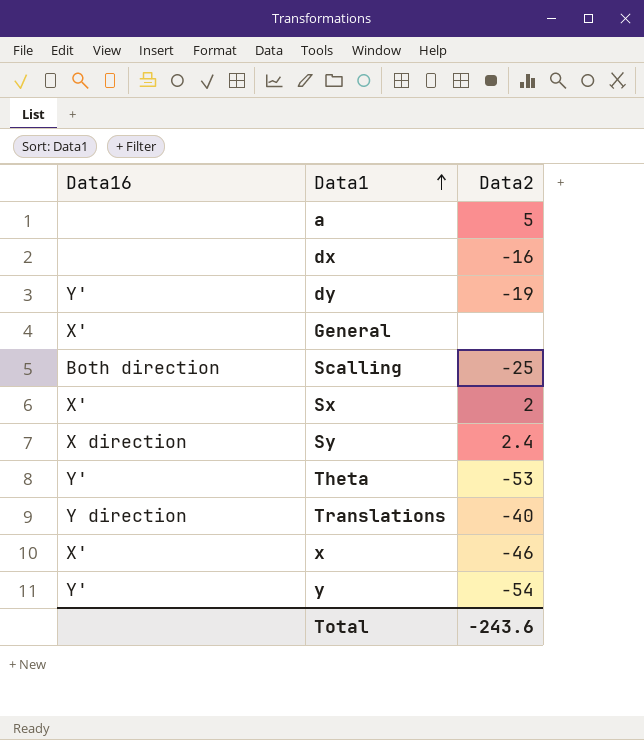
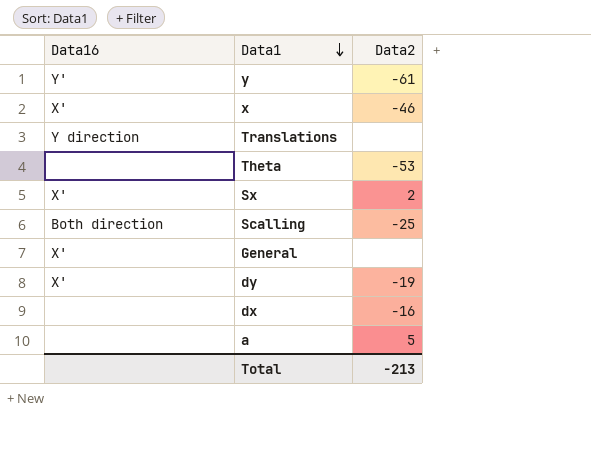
row order: Data1 ascending -> Data1 descending
row Sy: X direction | 2.4 -> none
y | Data2: -54 -> -61
Translations | Data2: -40 -> none
Theta | Data16: Y' -> none
dy | Data16: Y' -> X'
Total | Data2: -243.6 -> -213

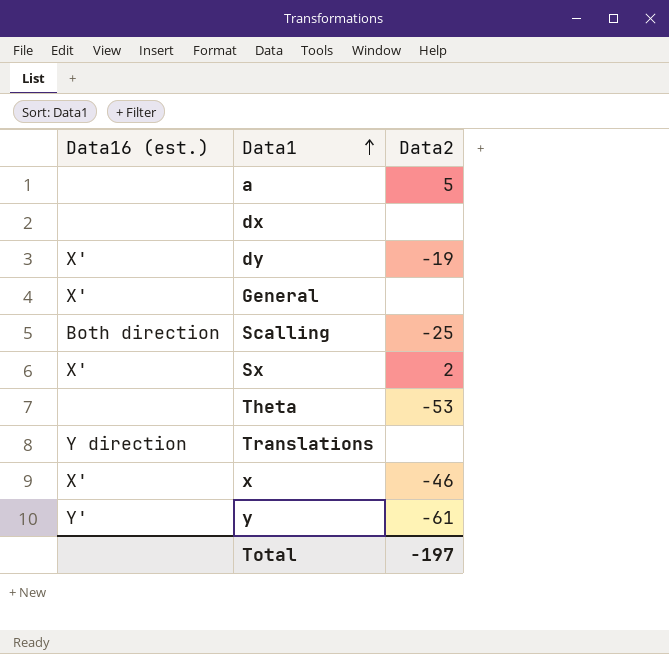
row order: Data1 descending -> Data1 ascending
column name: Data16 -> Data16 (est.)
dx | Data2: -16 -> none
Total | Data2: -213 -> -197

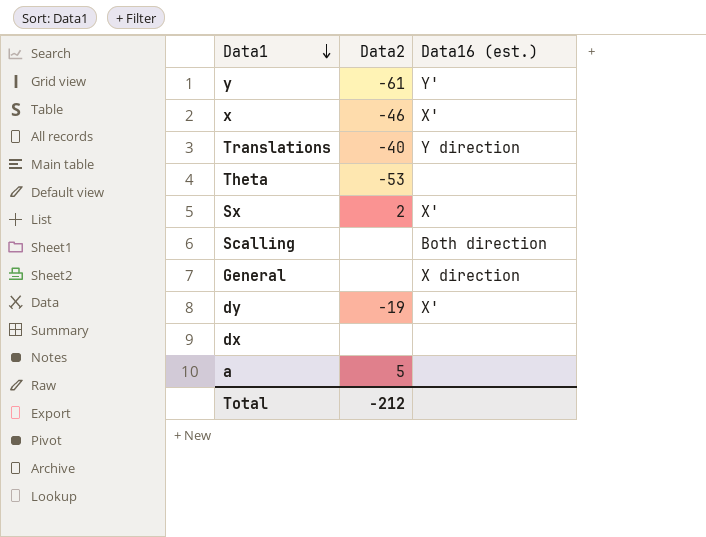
row order: Data1 ascending -> Data1 descending
column Data16 (est.) | position: 1 -> 3
Translations | Data2: none -> -40
Scalling | Data2: -25 -> none
General | Data16 (est.): X' -> X direction
Total | Data2: -197 -> -212

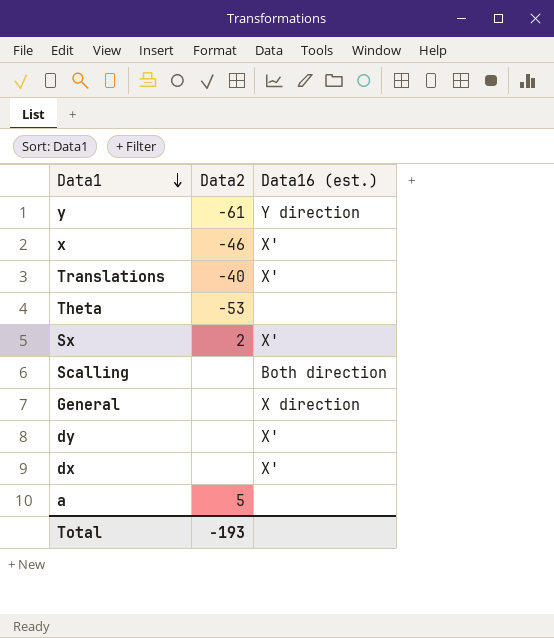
y | Data16 (est.): Y' -> Y direction
Translations | Data16 (est.): Y direction -> X'
dy | Data2: -19 -> none
dx | Data16 (est.): none -> X'
Total | Data2: -212 -> -193

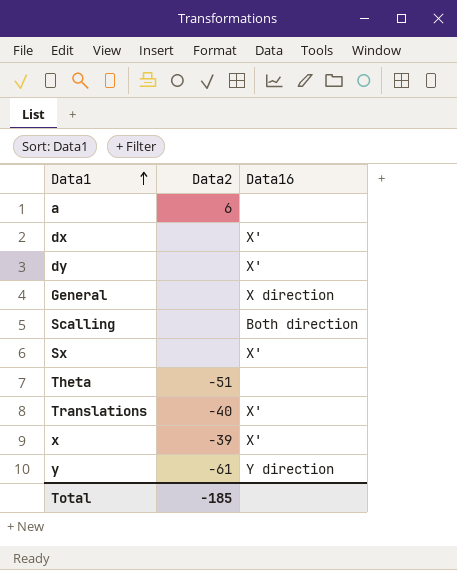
row order: Data1 descending -> Data1 ascending
column name: Data16 (est.) -> Data16
a | Data2: 5 -> 6
Sx | Data2: 2 -> none
Theta | Data2: -53 -> -51
x | Data2: -46 -> -39
Total | Data2: -193 -> -185

